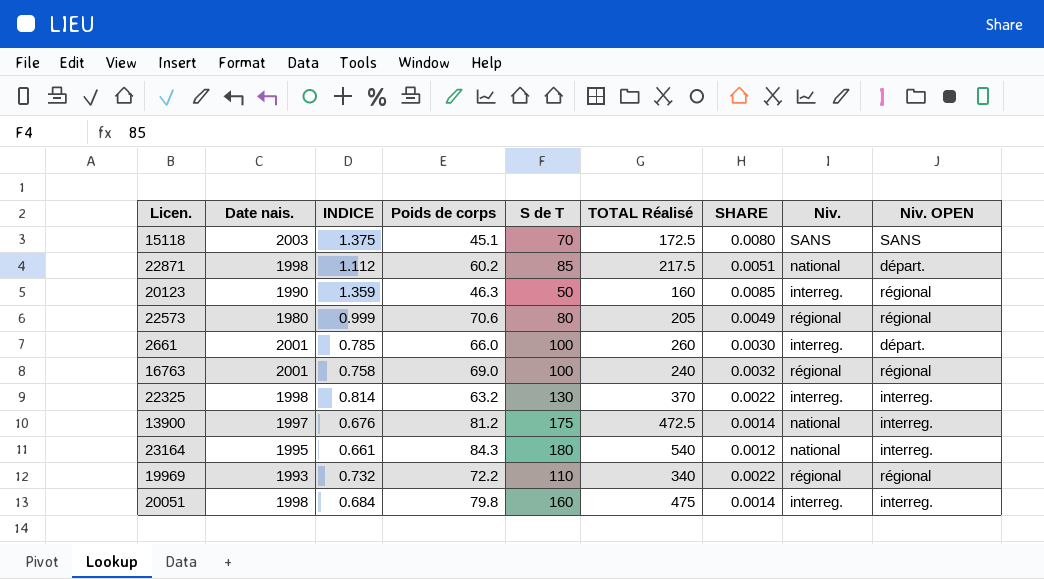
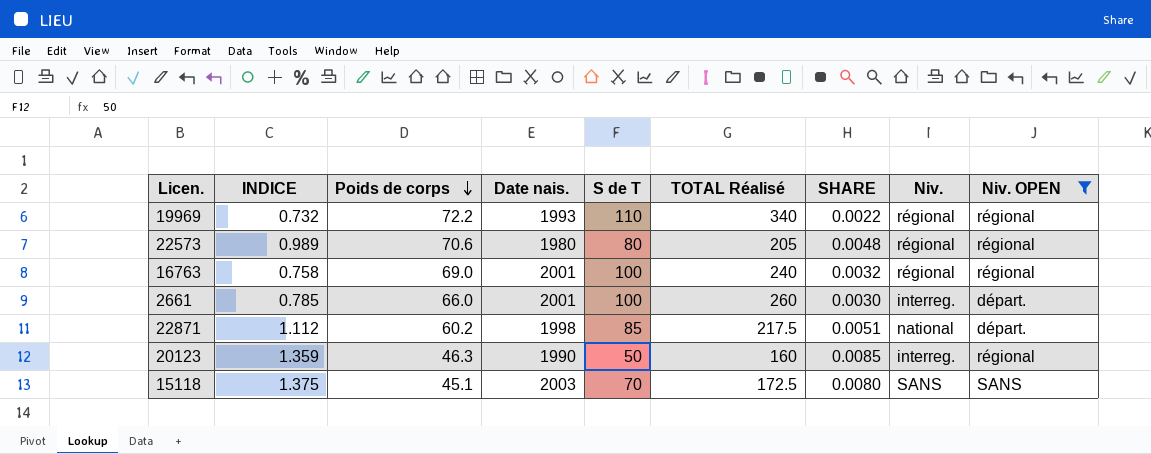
filter: none -> Niv. OPEN != interreg.
row order: none -> Poids de corps descending
column Date nais. | position: 2 -> 4
22573 | INDICE: 0.999 -> 0.989
22573 | SHARE: 0.0049 -> 0.0048

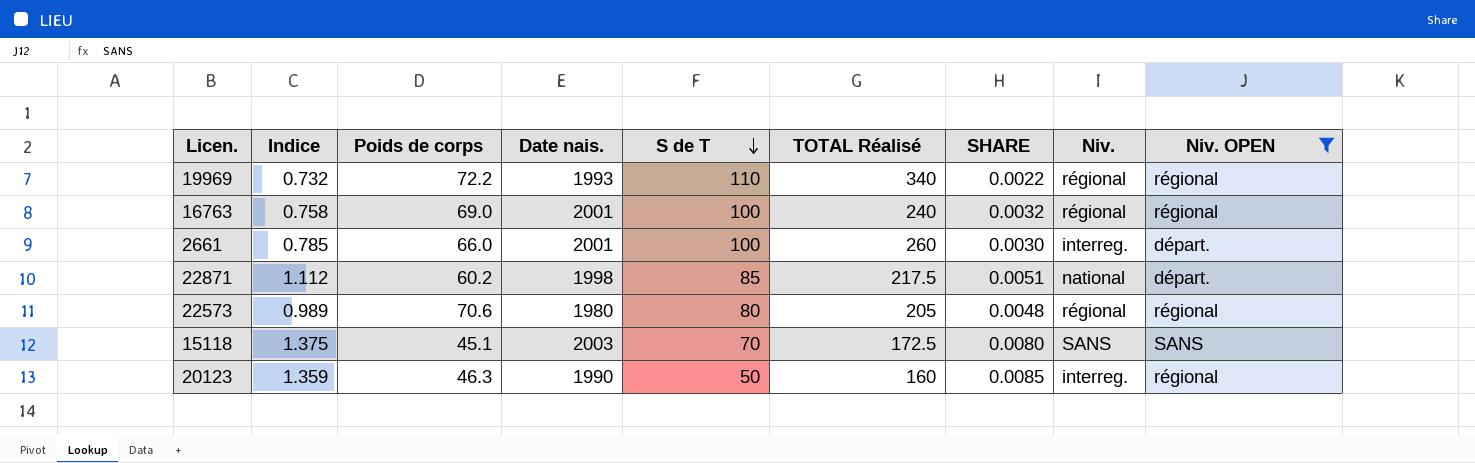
row order: Poids de corps descending -> S de T descending
column name: INDICE -> Indice

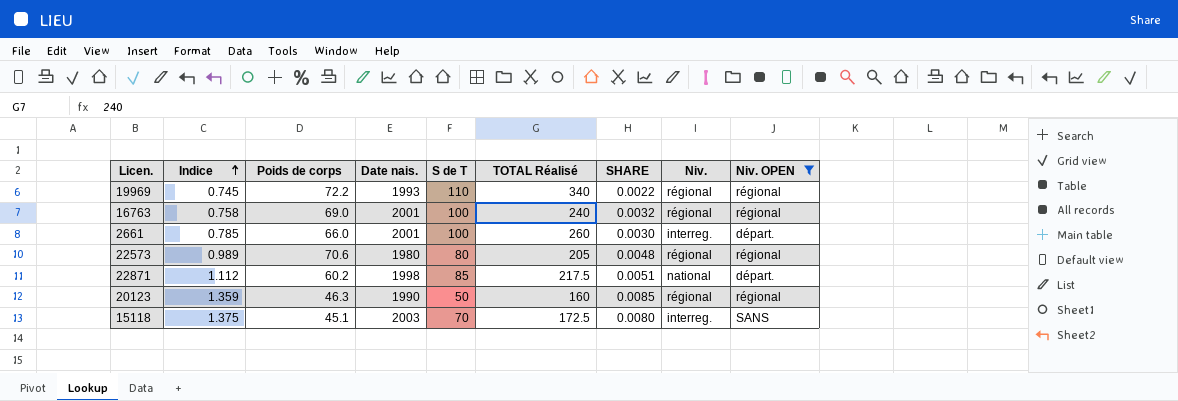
row order: S de T descending -> Indice ascending
19969 | Indice: 0.732 -> 0.745
20123 | Niv.: interreg. -> régional
15118 | Niv.: SANS -> interreg.

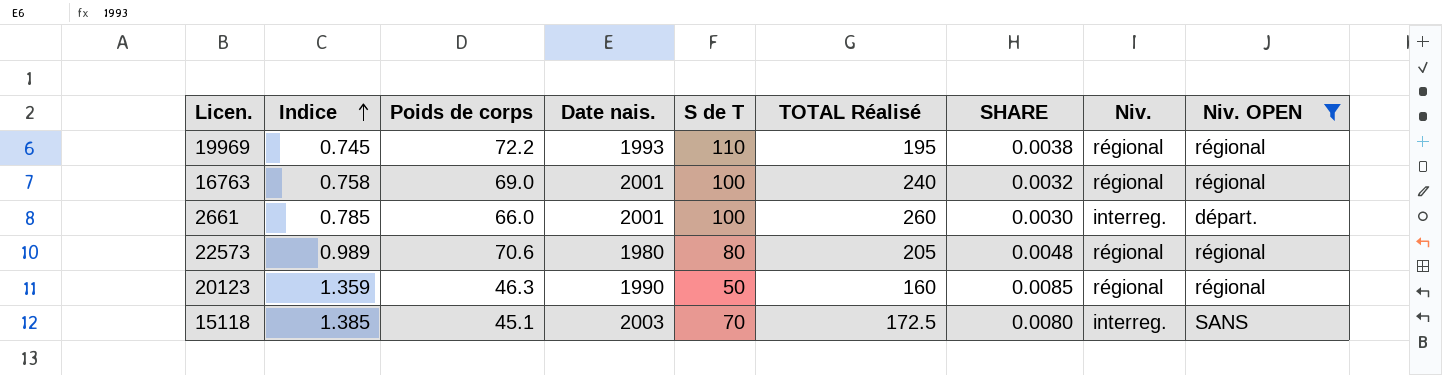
row 22871: 1.112 | 60.2 | 1998 | 85 | 217.5 | 0.0051 | national | départ. -> none
19969 | TOTAL Réalisé: 340 -> 195
19969 | SHARE: 0.0022 -> 0.0038
15118 | Indice: 1.375 -> 1.385

